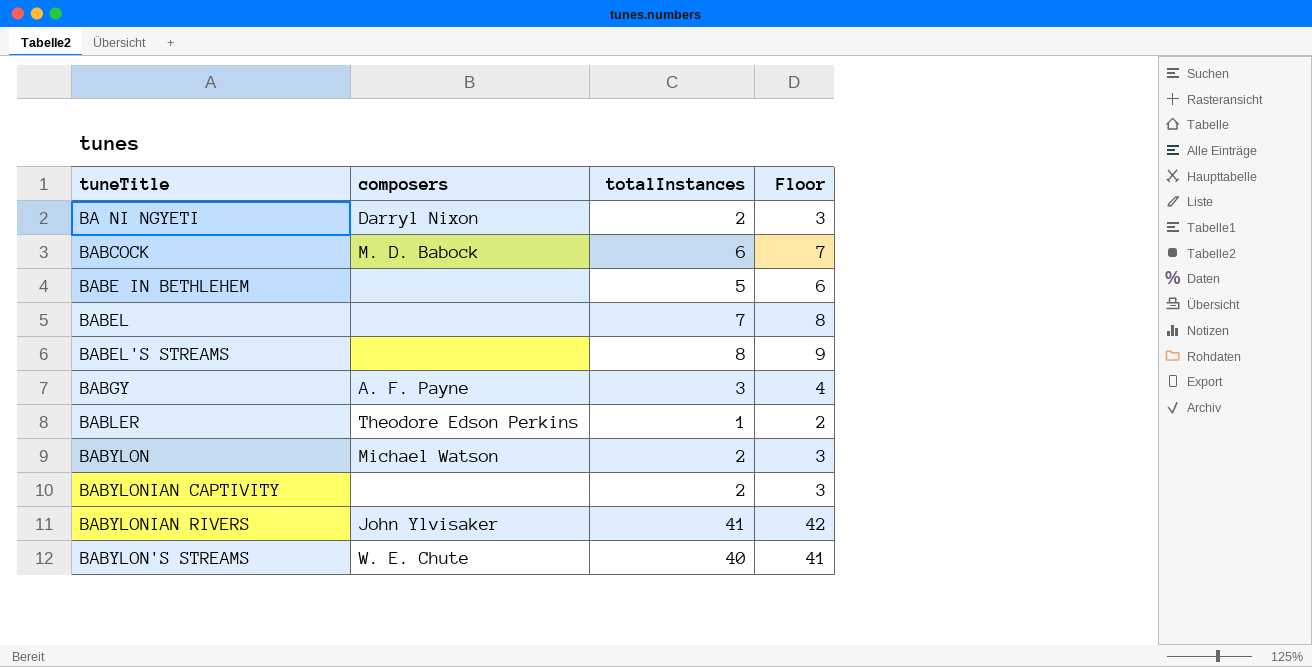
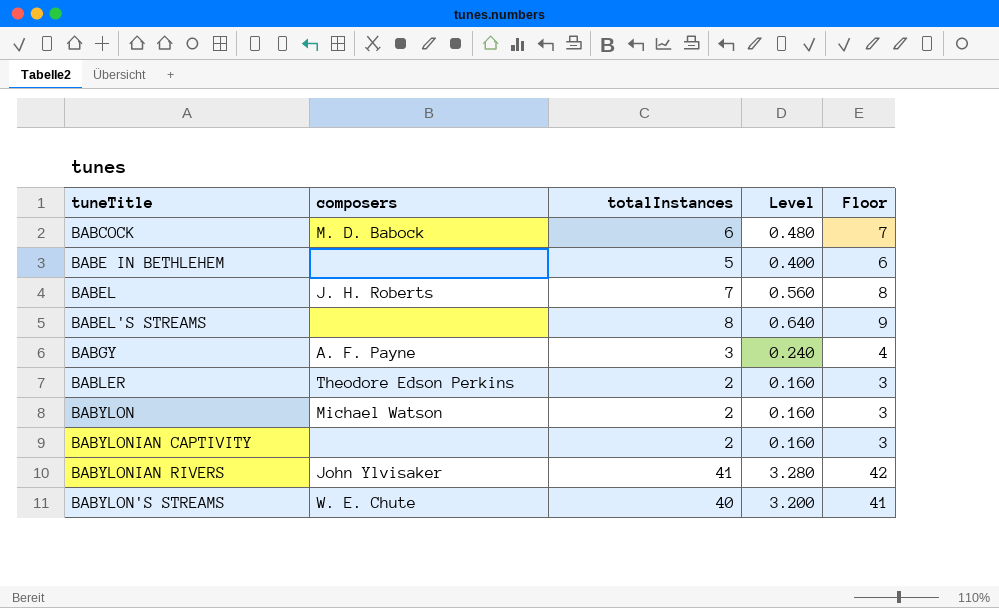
column Level | formula: none -> [totalInstances] * 0.08
row BA NI NGYETI: Darryl Nixon | 2 | 3 -> none
BABEL | composers: none -> J. H. Roberts
BABLER | totalInstances: 1 -> 2
BABLER | Floor: 2 -> 3

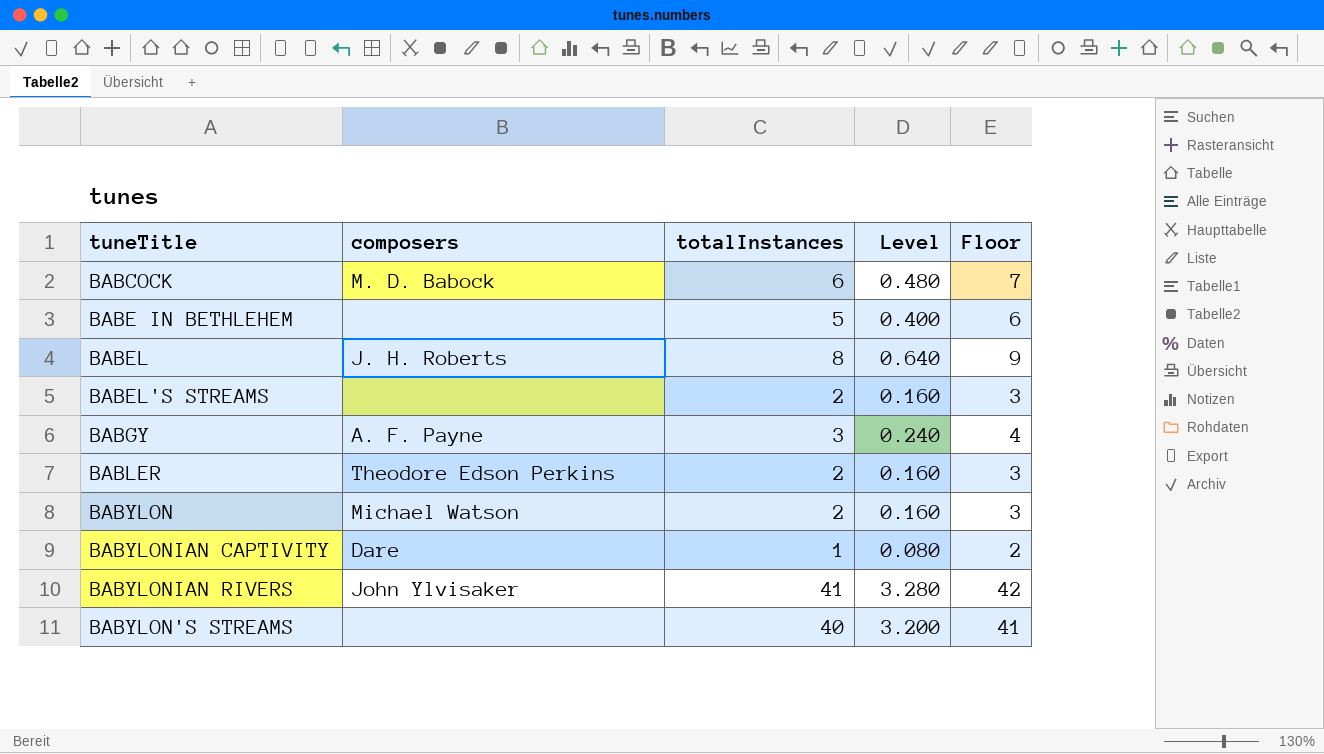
BABEL | totalInstances: 7 -> 8
BABEL | Level: 0.560 -> 0.640
BABEL | Floor: 8 -> 9
BABEL'S STREAMS | totalInstances: 8 -> 2
BABEL'S STREAMS | Level: 0.640 -> 0.160
BABEL'S STREAMS | Floor: 9 -> 3
BABYLONIAN CAPTIVITY | composers: none -> Dare
BABYLONIAN CAPTIVITY | totalInstances: 2 -> 1
BABYLONIAN CAPTIVITY | Level: 0.160 -> 0.080
BABYLONIAN CAPTIVITY | Floor: 3 -> 2
BABYLON'S STREAMS | composers: W. E. Chute -> none

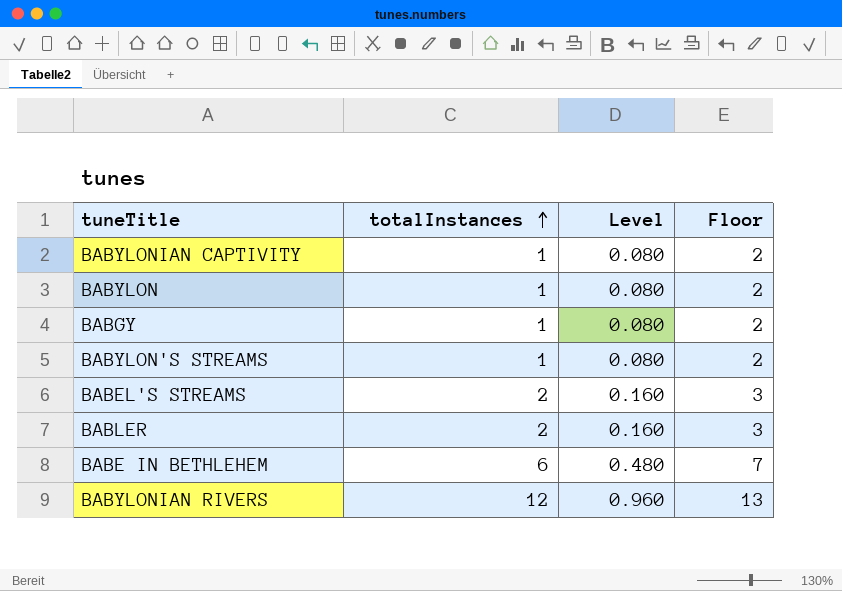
row order: none -> totalInstances ascending
column composers | position: 2 -> none
row BABCOCK: M. D. Babock | 6 | 0.480 | 7 -> none
row BABEL: J. H. Roberts | 8 | 0.640 | 9 -> none
BABYLON | totalInstances: 2 -> 1
BABYLON | Level: 0.160 -> 0.080
BABYLON | Floor: 3 -> 2
BABGY | totalInstances: 3 -> 1
BABGY | Level: 0.240 -> 0.080
BABGY | Floor: 4 -> 2
BABYLON'S STREAMS | totalInstances: 40 -> 1
BABYLON'S STREAMS | Level: 3.200 -> 0.080
BABYLON'S STREAMS | Floor: 41 -> 2
BABE IN BETHLEHEM | totalInstances: 5 -> 6
BABE IN BETHLEHEM | Level: 0.400 -> 0.480
BABE IN BETHLEHEM | Floor: 6 -> 7
BABYLONIAN RIVERS | totalInstances: 41 -> 12
BABYLONIAN RIVERS | Level: 3.280 -> 0.960
BABYLONIAN RIVERS | Floor: 42 -> 13

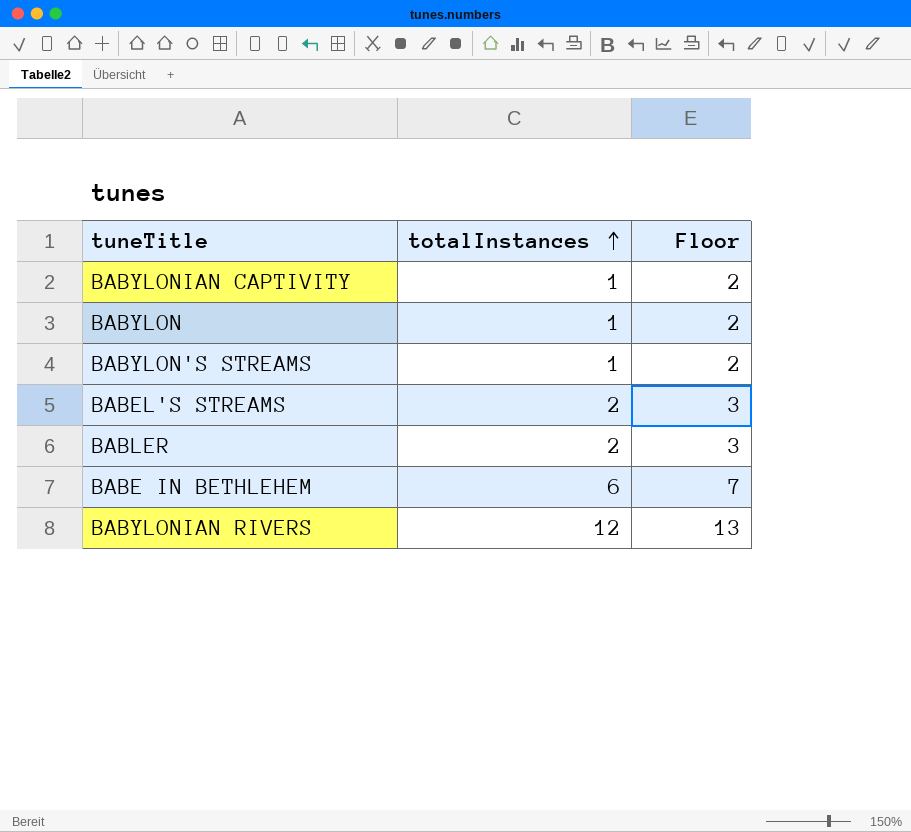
column Level | formula: [totalInstances] * 0.08 -> none
row BABGY: 1 | 0.080 | 2 -> none

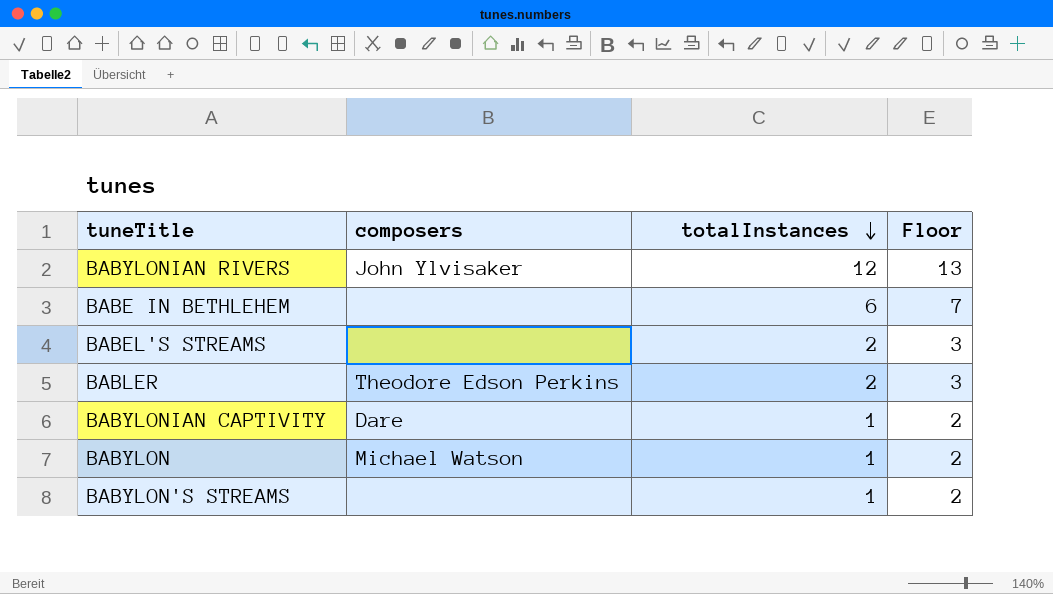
row order: totalInstances ascending -> totalInstances descending
column composers | position: none -> 2

